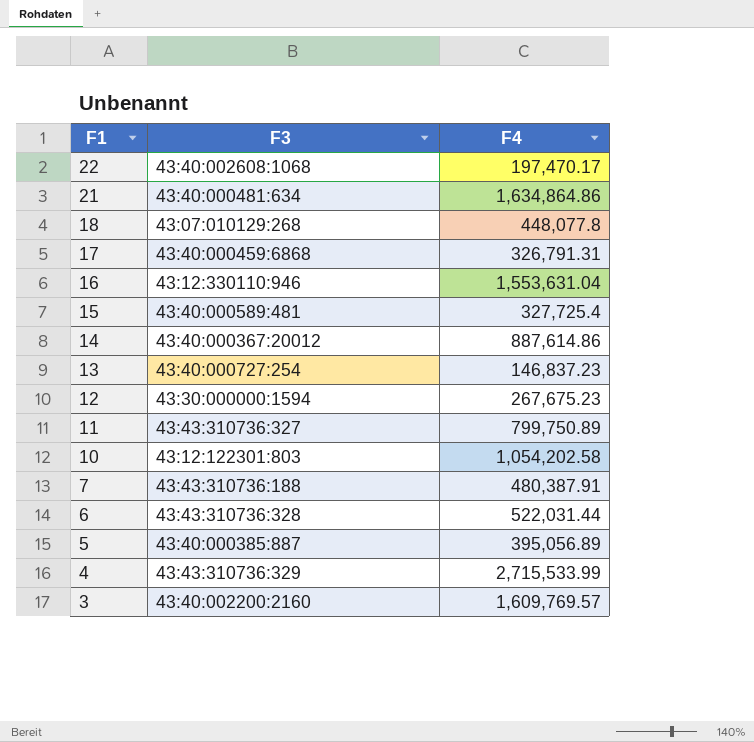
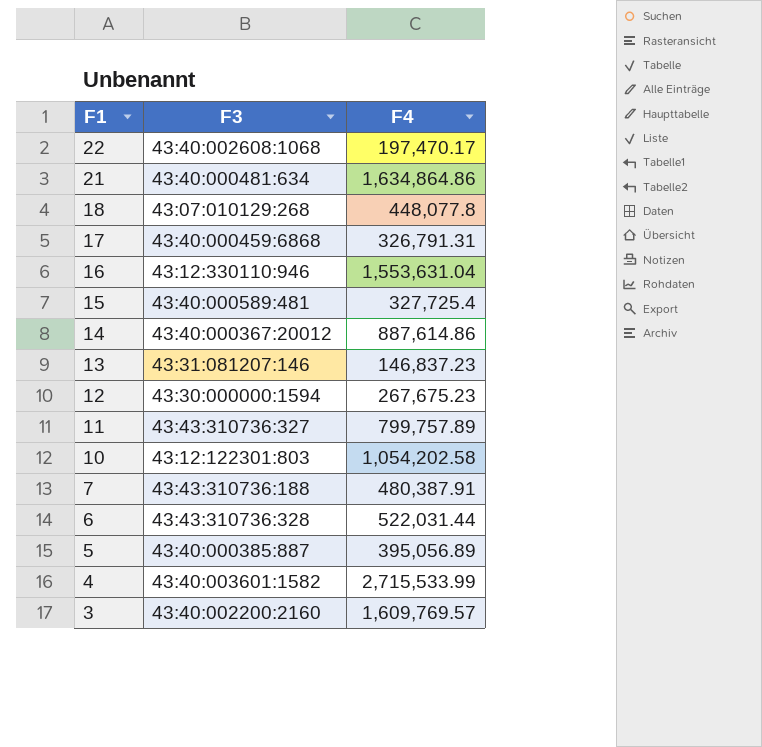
13 | F3: 43:40:000727:254 -> 43:31:081207:146
11 | F4: 799,750.89 -> 799,757.89
4 | F3: 43:43:310736:329 -> 43:40:003601:1582

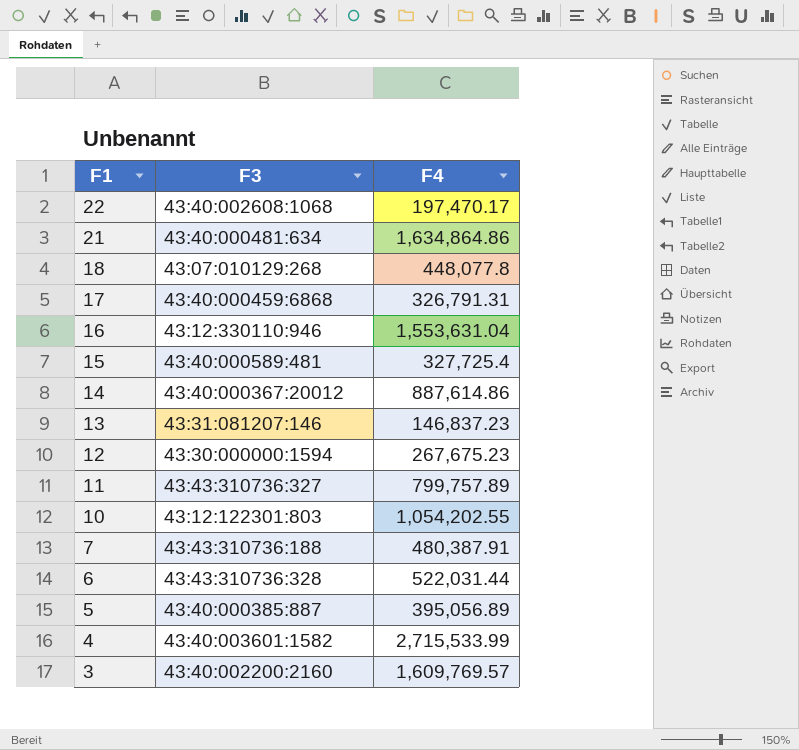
10 | F4: 1,054,202.58 -> 1,054,202.55

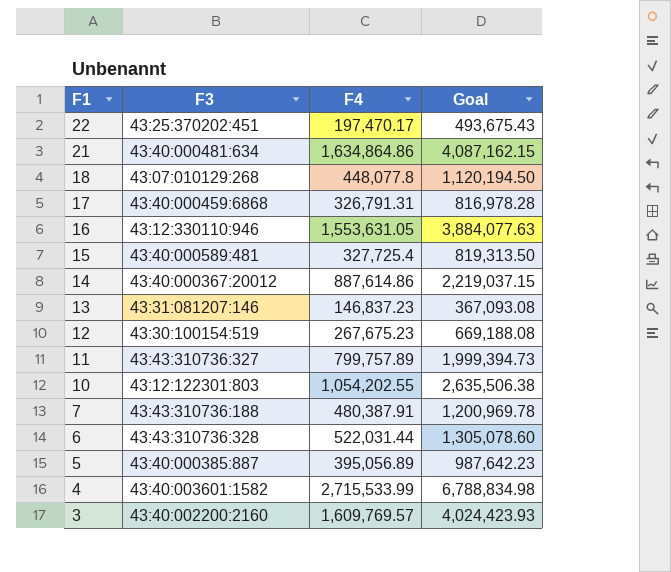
column Goal | formula: none -> [F4] * 2.5
22 | F3: 43:40:002608:1068 -> 43:25:370202:451
16 | F4: 1,553,631.04 -> 1,553,631.05
12 | F3: 43:30:000000:1594 -> 43:30:100154:519

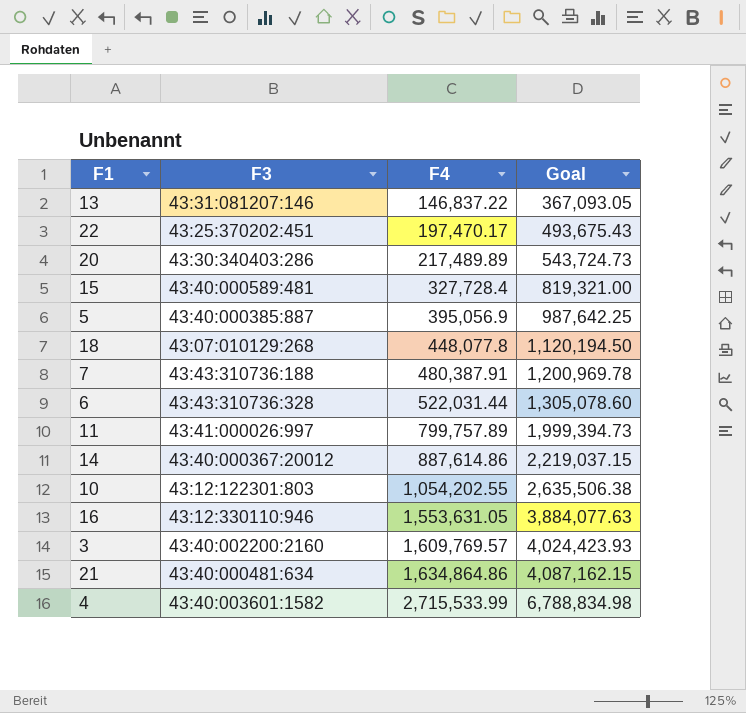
row order: F1 descending -> F4 ascending
row 17: 43:40:000459:6868 | 326,791.31 | 816,978.28 -> none
row 12: 43:30:100154:519 | 267,675.23 | 669,188.08 -> none
13 | F4: 146,837.23 -> 146,837.22
13 | Goal: 367,093.08 -> 367,093.05
row 20: none -> 43:30:340403:286 | 217,489.89 | 543,724.73
15 | F4: 327,725.4 -> 327,728.4
15 | Goal: 819,313.50 -> 819,321.00
5 | F4: 395,056.89 -> 395,056.9
5 | Goal: 987,642.23 -> 987,642.25
11 | F3: 43:43:310736:327 -> 43:41:000026:997

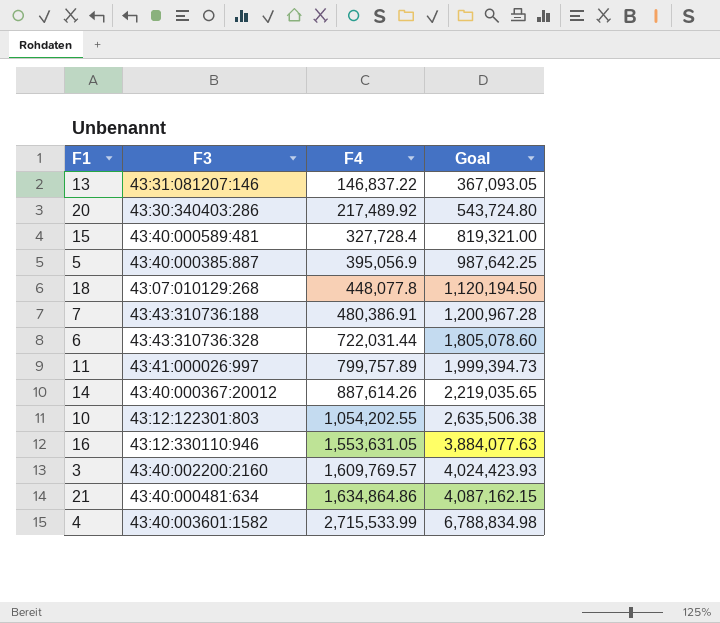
row 22: 43:25:370202:451 | 197,470.17 | 493,675.43 -> none
20 | F4: 217,489.89 -> 217,489.92
20 | Goal: 543,724.73 -> 543,724.80
7 | F4: 480,387.91 -> 480,386.91
7 | Goal: 1,200,969.78 -> 1,200,967.28
6 | F4: 522,031.44 -> 722,031.44
6 | Goal: 1,305,078.60 -> 1,805,078.60
14 | F4: 887,614.86 -> 887,614.26
14 | Goal: 2,219,037.15 -> 2,219,035.65

